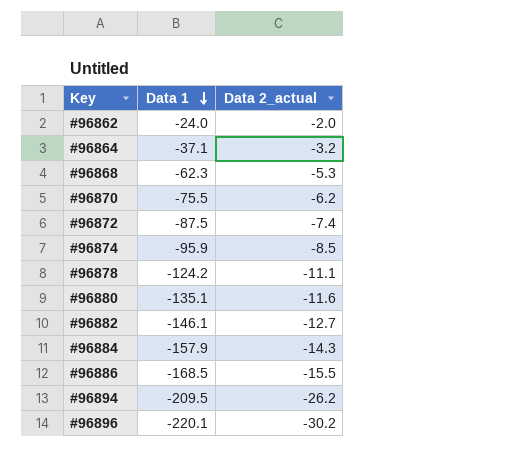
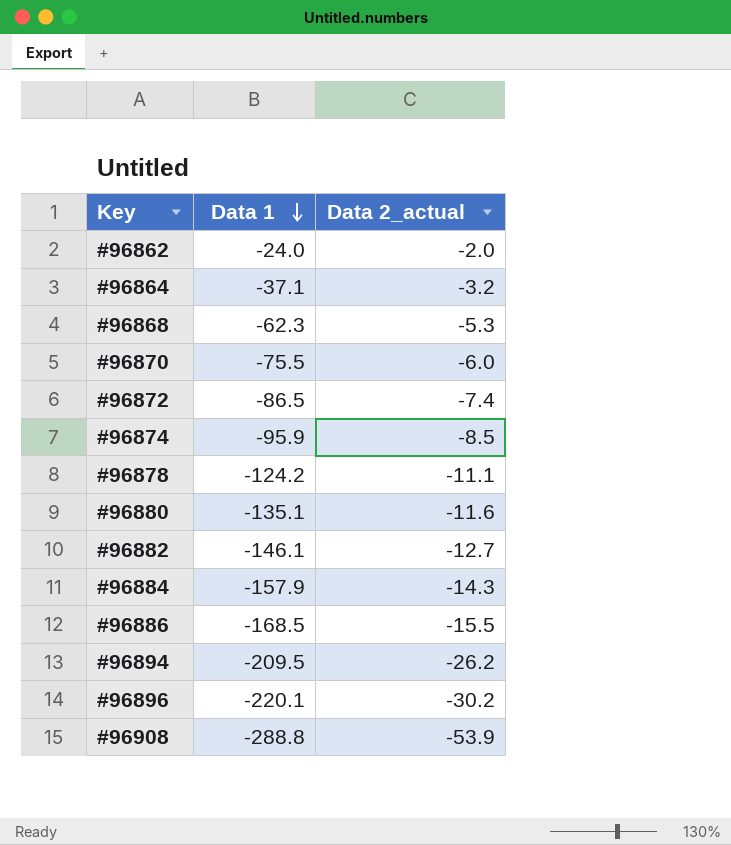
#96870 | Data 2_actual: -6.2 -> -6.0
#96872 | Data 1: -87.5 -> -86.5
row #96908: none -> -288.8 | -53.9

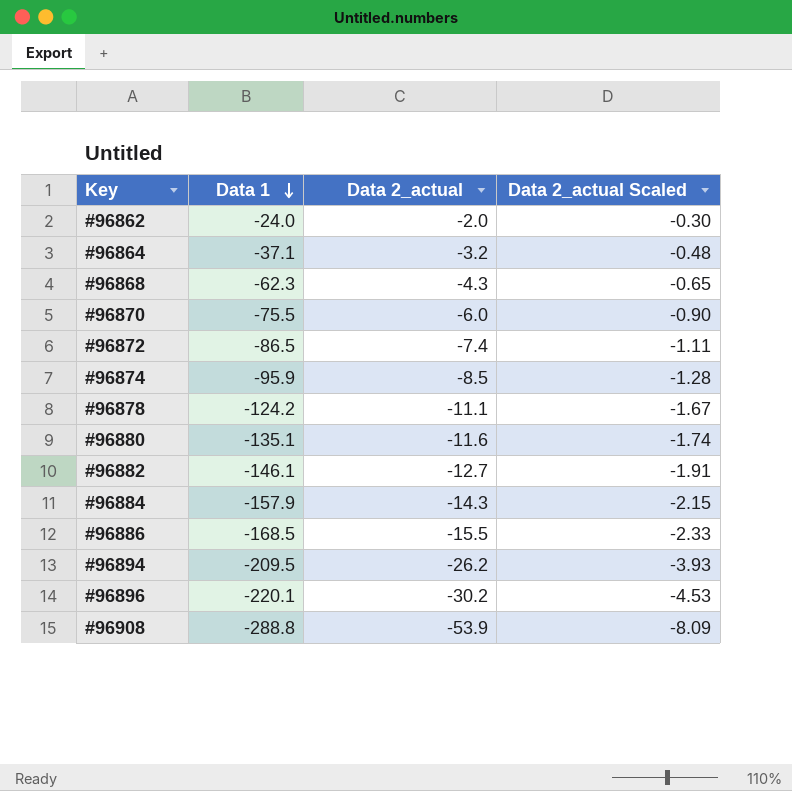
column Data 2_actual Scaled | formula: none -> [Data 2_actual] * 0.15
#96868 | Data 2_actual: -5.3 -> -4.3

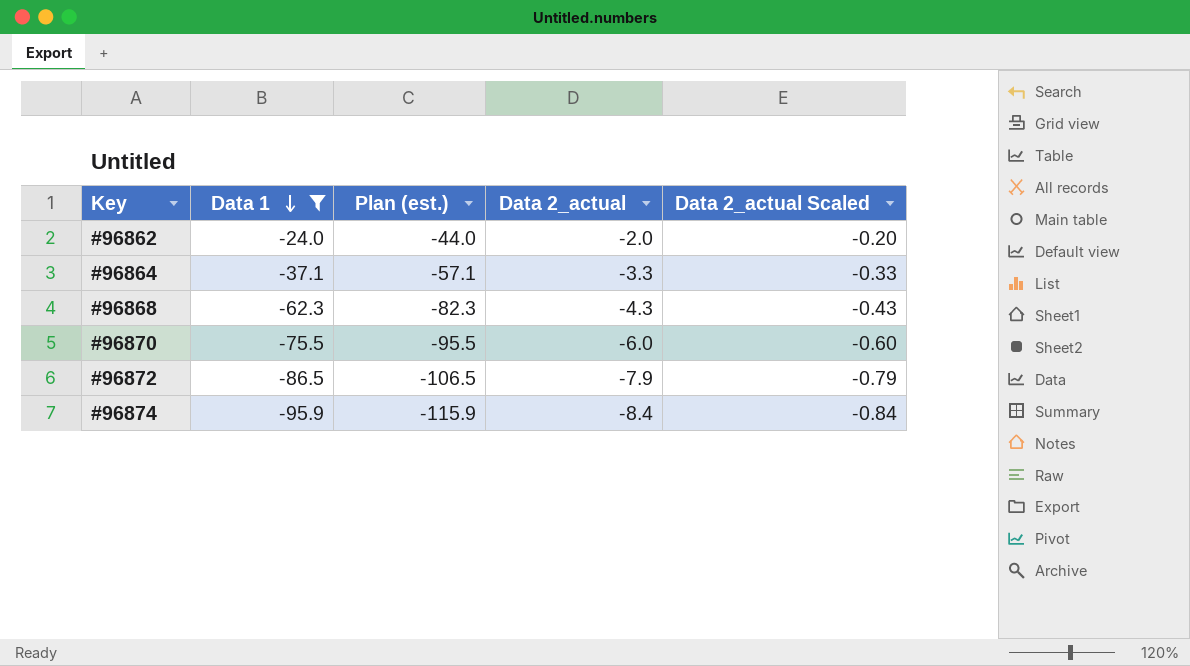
filter: none -> Data 1 >= -95.9
column Plan (est.) | formula: none -> [Data 1] - 20
column Data 2_actual Scaled | formula: [Data 2_actual] * 0.15 -> [Data 2_actual] * 0.1
#96864 | Data 2_actual: -3.2 -> -3.3
#96872 | Data 2_actual: -7.4 -> -7.9
#96874 | Data 2_actual: -8.5 -> -8.4

